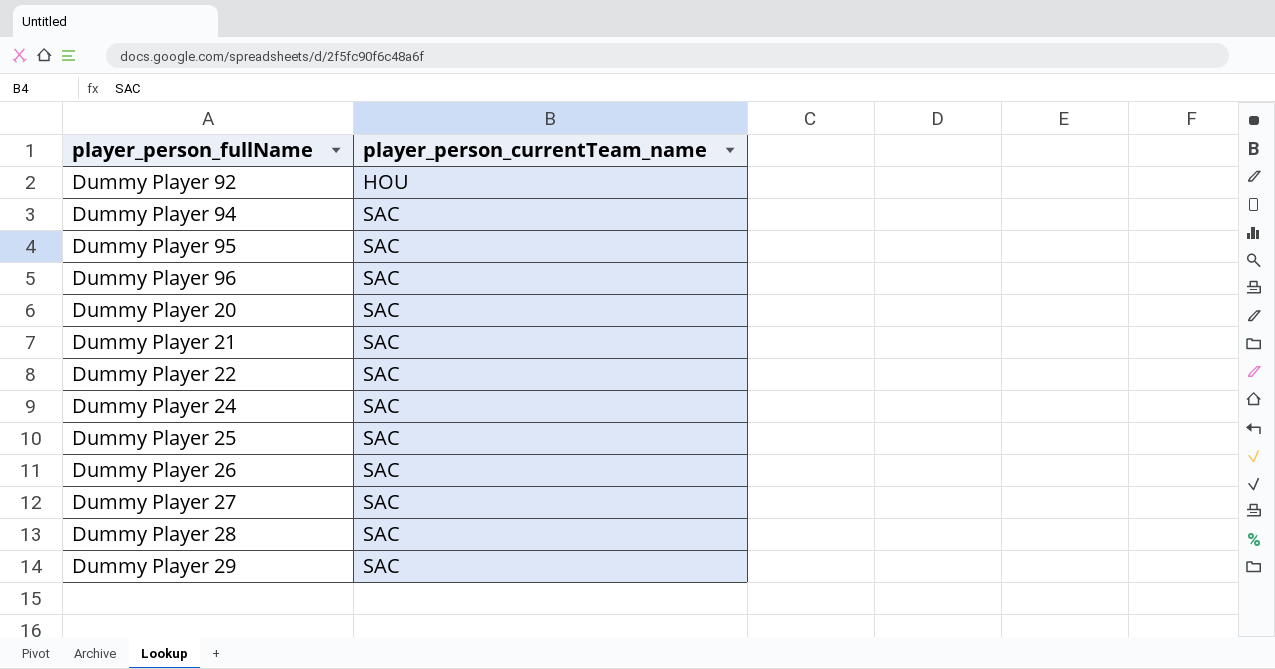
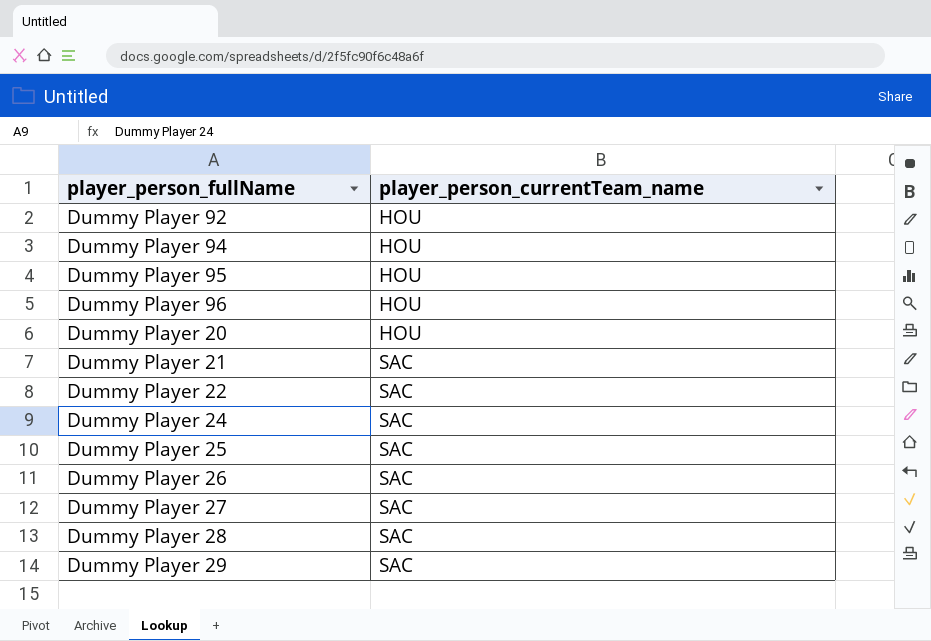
Dummy Player 94 | player_person_currentTeam_name: SAC -> HOU
Dummy Player 95 | player_person_currentTeam_name: SAC -> HOU
Dummy Player 96 | player_person_currentTeam_name: SAC -> HOU
Dummy Player 20 | player_person_currentTeam_name: SAC -> HOU

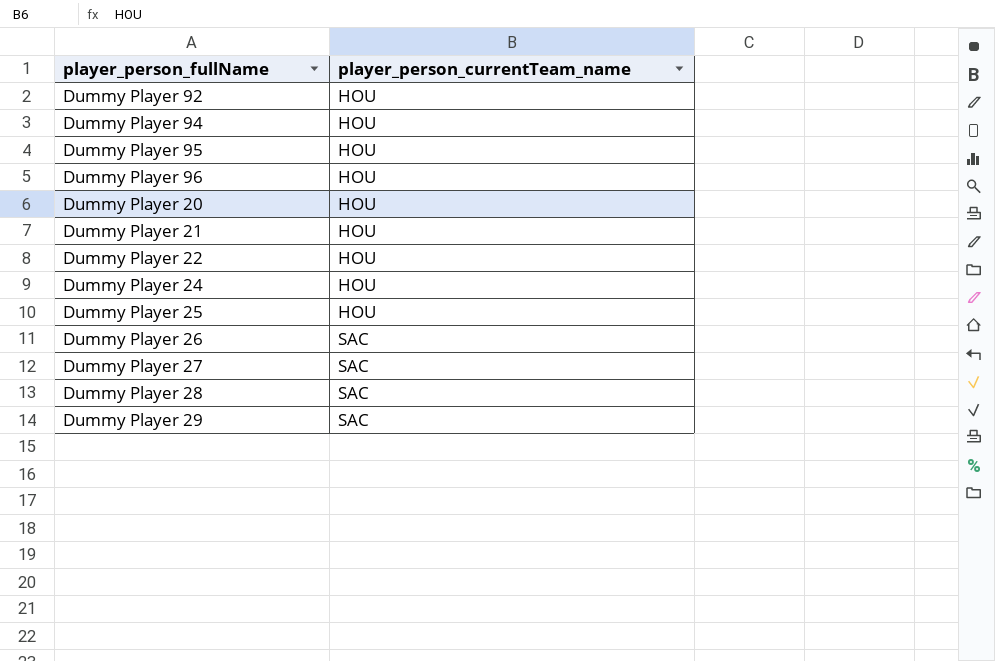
Dummy Player 21 | player_person_currentTeam_name: SAC -> HOU
Dummy Player 22 | player_person_currentTeam_name: SAC -> HOU
Dummy Player 24 | player_person_currentTeam_name: SAC -> HOU
Dummy Player 25 | player_person_currentTeam_name: SAC -> HOU

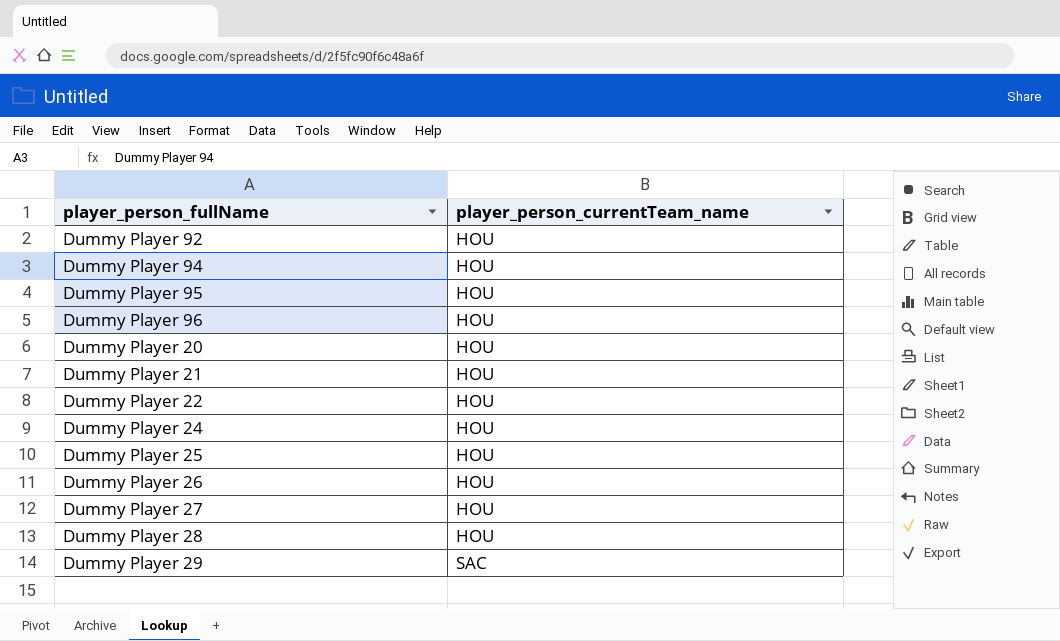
Dummy Player 26 | player_person_currentTeam_name: SAC -> HOU
Dummy Player 27 | player_person_currentTeam_name: SAC -> HOU
Dummy Player 28 | player_person_currentTeam_name: SAC -> HOU

